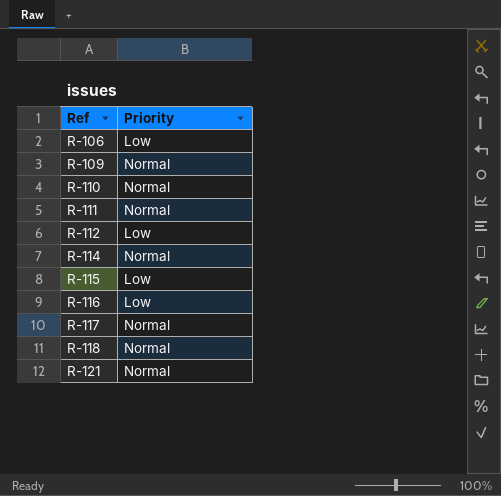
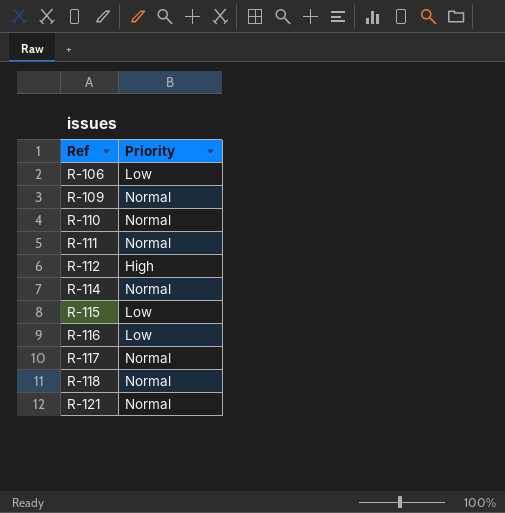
R-112 | Priority: Low -> High

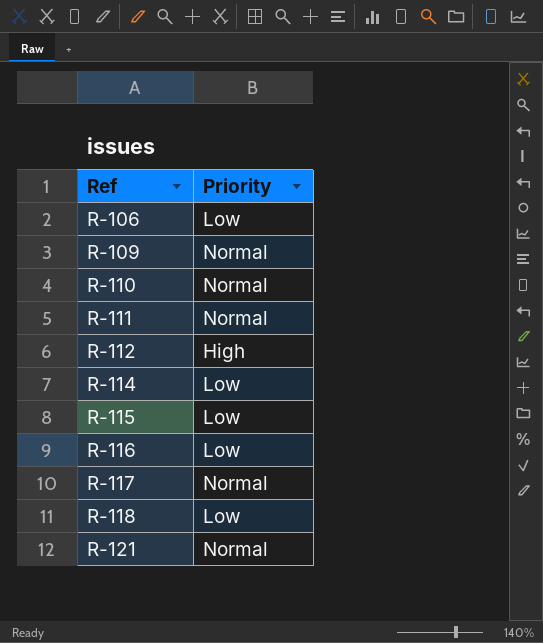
R-114 | Priority: Normal -> Low
R-118 | Priority: Normal -> Low

